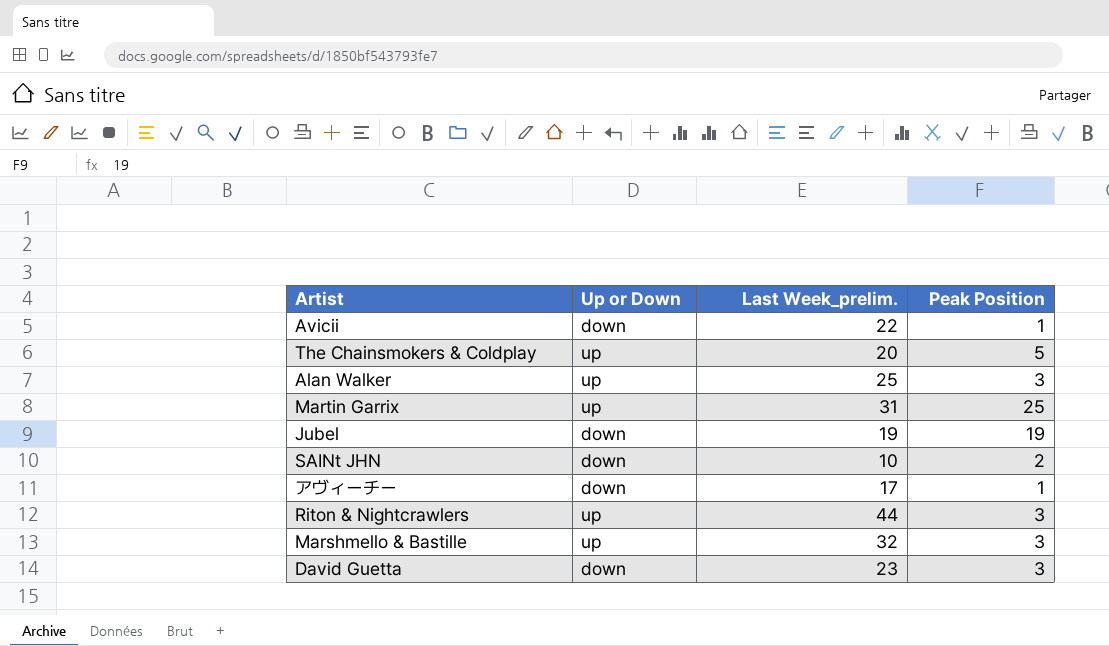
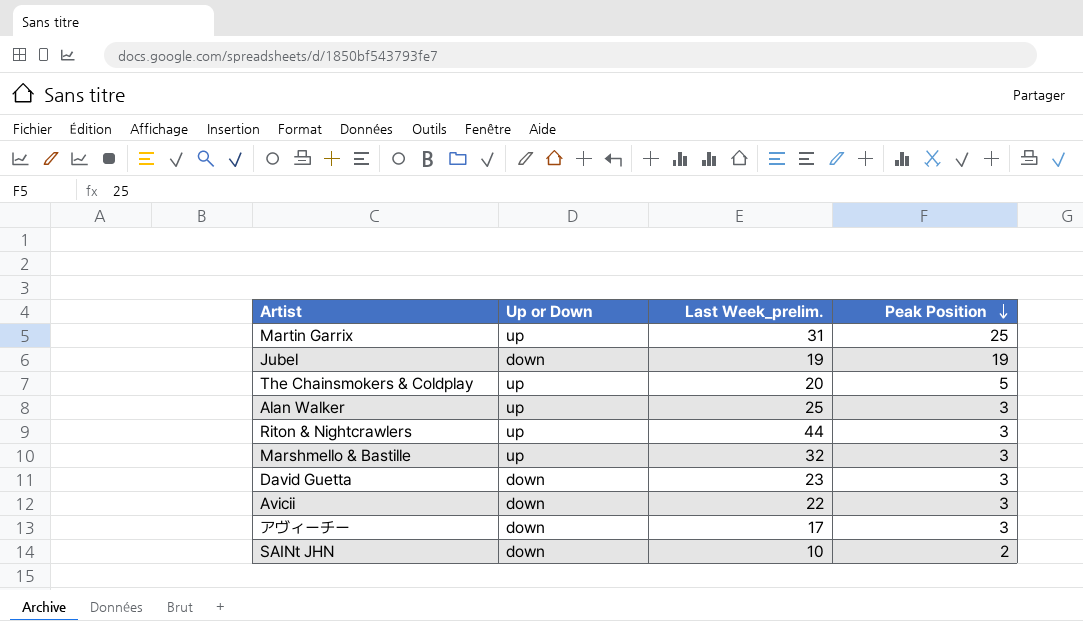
row order: none -> Peak Position descending
Avicii | Peak Position: 1 -> 3
アヴィーチー | Peak Position: 1 -> 3

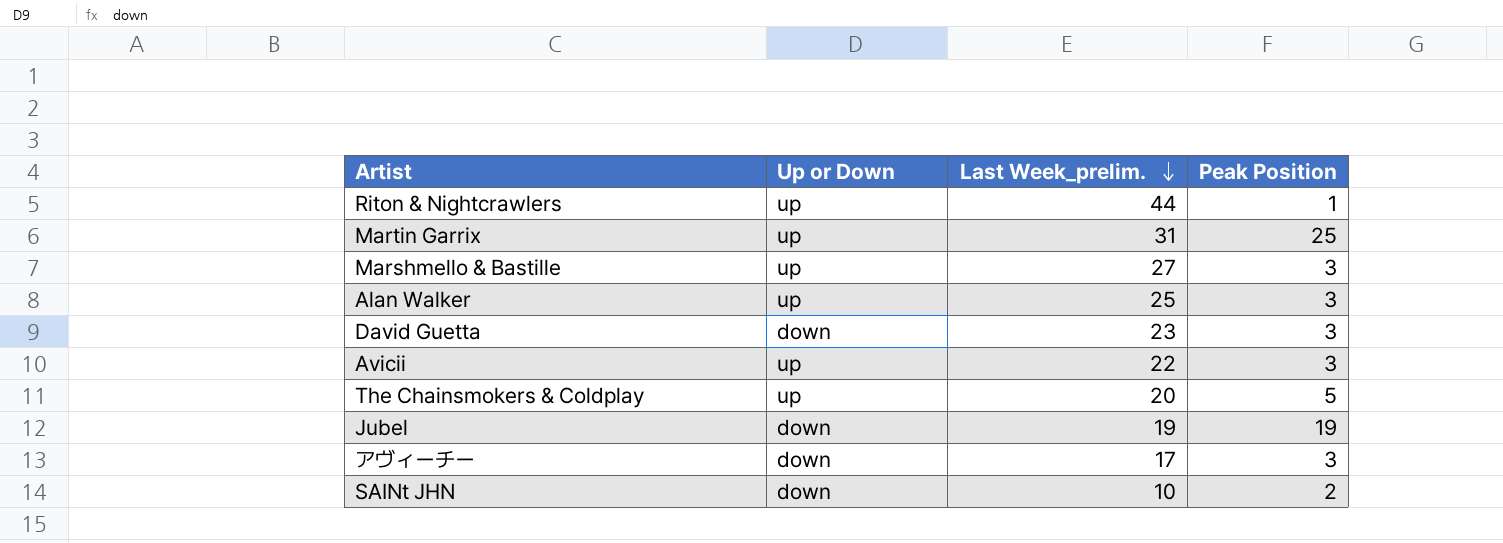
row order: Peak Position descending -> Last Week_prelim. descending
Riton & Nightcrawlers | Peak Position: 3 -> 1
Marshmello & Bastille | Last Week_prelim.: 32 -> 27
Avicii | Up or Down: down -> up

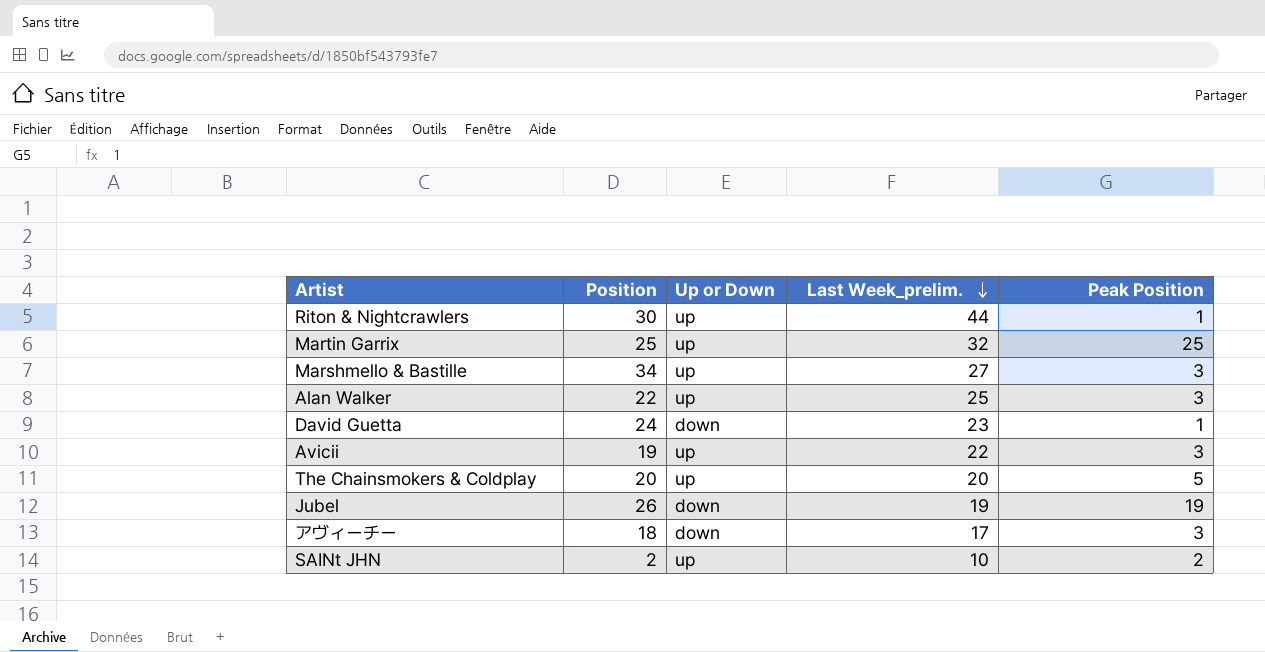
column Position | position: none -> 2
Martin Garrix | Last Week_prelim.: 31 -> 32
David Guetta | Peak Position: 3 -> 1
SAINt JHN | Up or Down: down -> up

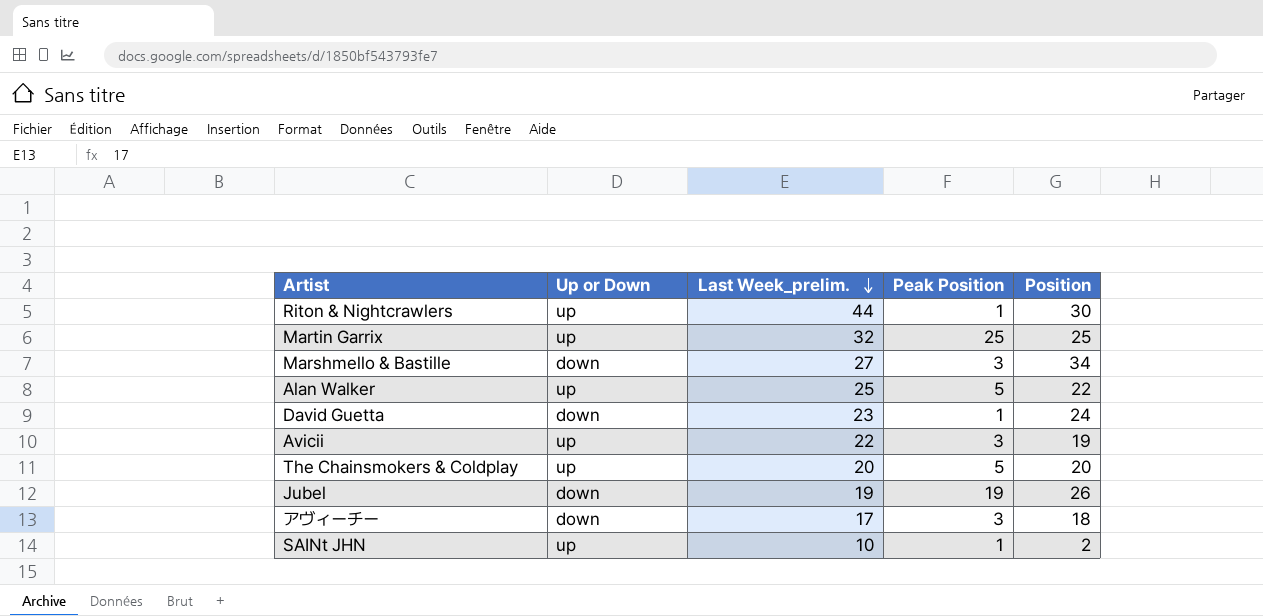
column Position | position: 2 -> 5
Marshmello & Bastille | Up or Down: up -> down
Alan Walker | Peak Position: 3 -> 5
SAINt JHN | Peak Position: 2 -> 1

